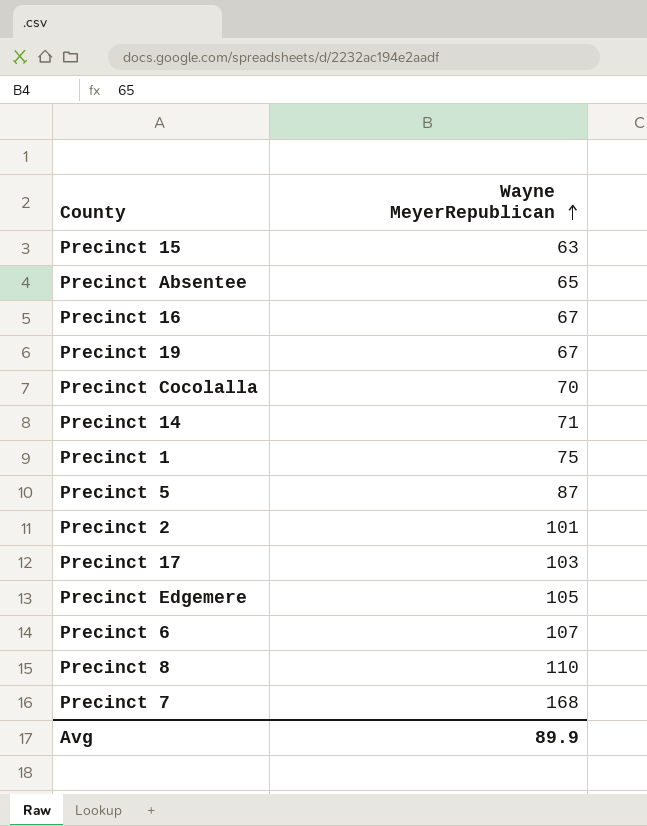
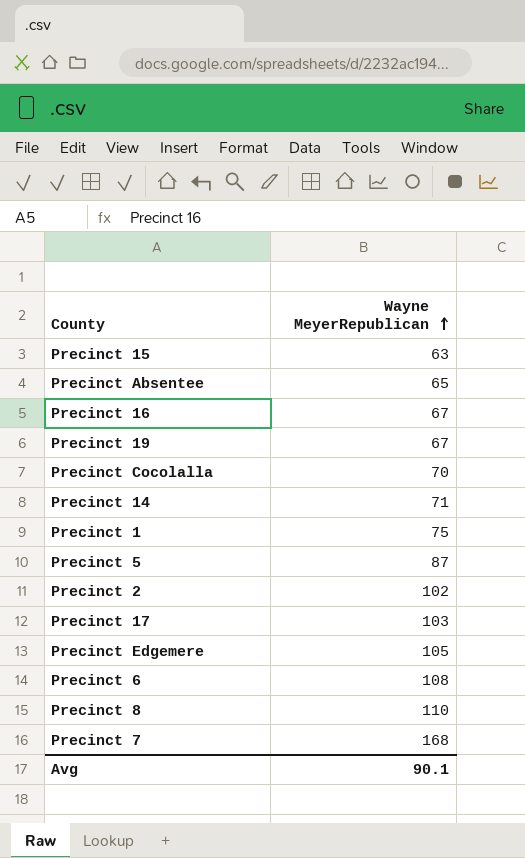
Precinct 2 | Wayne MeyerRepublican: 101 -> 102
Precinct 6 | Wayne MeyerRepublican: 107 -> 108
Avg | Wayne MeyerRepublican: 89.9 -> 90.1

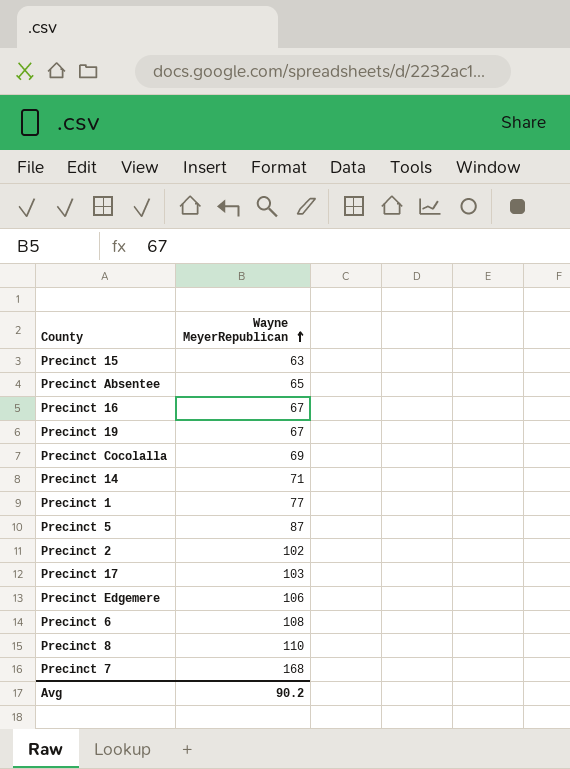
Precinct Cocolalla | Wayne MeyerRepublican: 70 -> 69
Precinct 1 | Wayne MeyerRepublican: 75 -> 77
Precinct Edgemere | Wayne MeyerRepublican: 105 -> 106
Avg | Wayne MeyerRepublican: 90.1 -> 90.2

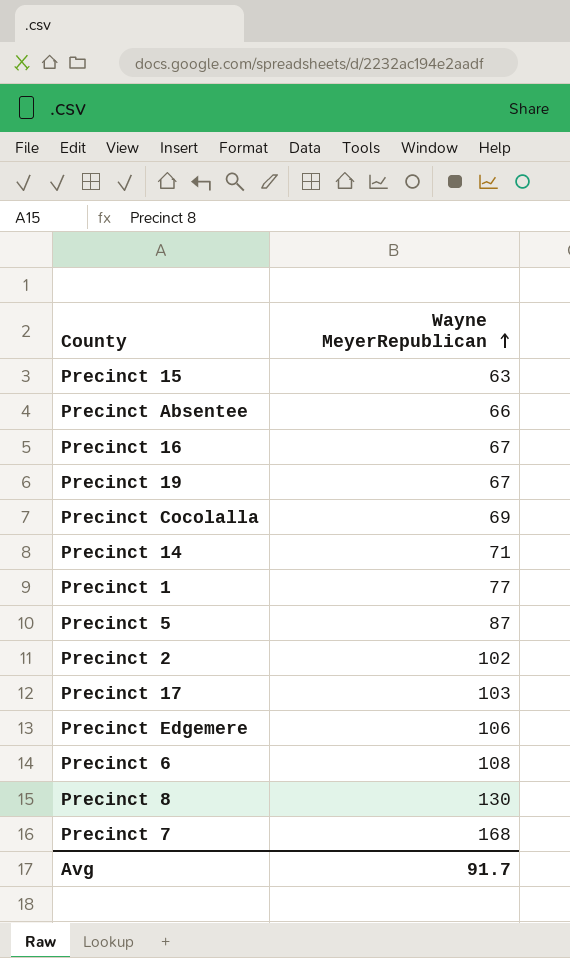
Precinct Absentee | Wayne MeyerRepublican: 65 -> 66
Precinct 8 | Wayne MeyerRepublican: 110 -> 130
Avg | Wayne MeyerRepublican: 90.2 -> 91.7

